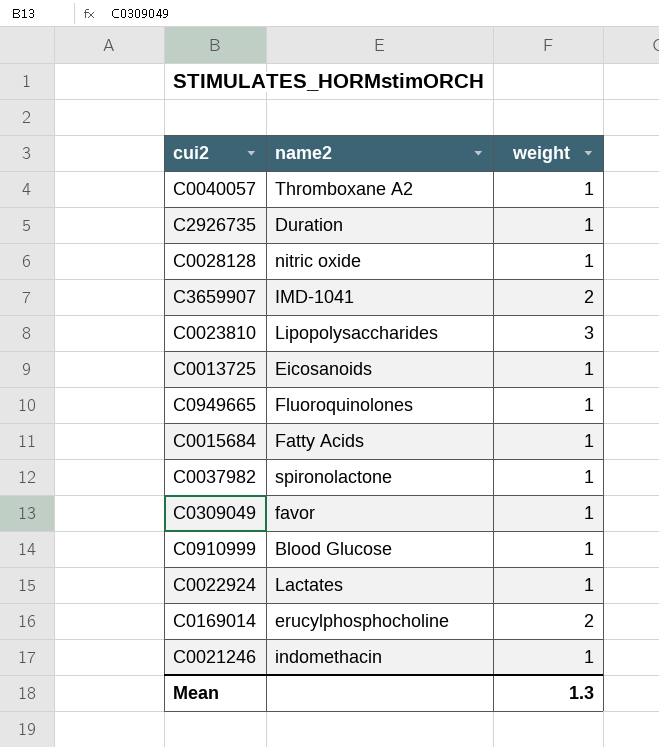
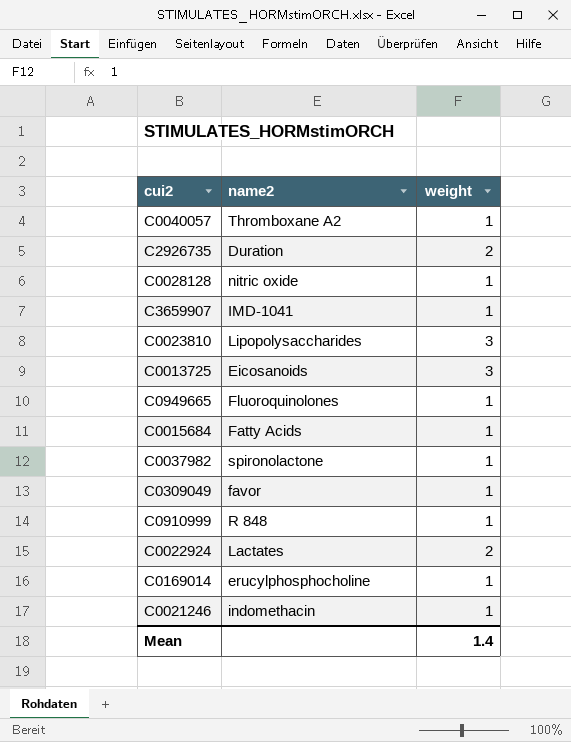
C2926735 | weight: 1 -> 2
C3659907 | weight: 2 -> 1
C0013725 | weight: 1 -> 3
C0910999 | name2: Blood Glucose -> R 848
C0022924 | weight: 1 -> 2
C0169014 | weight: 2 -> 1
Mean | weight: 1.3 -> 1.4

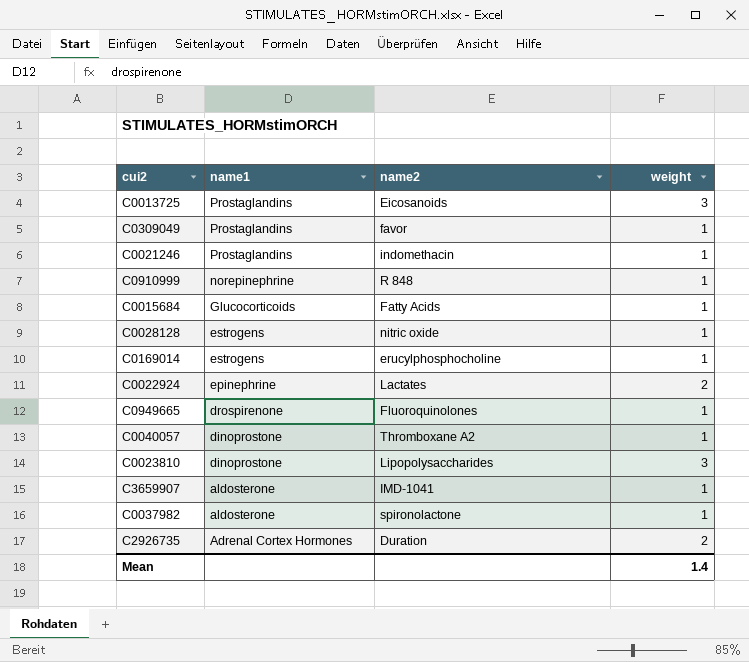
row order: none -> name1 descending
column name1 | position: none -> 2

